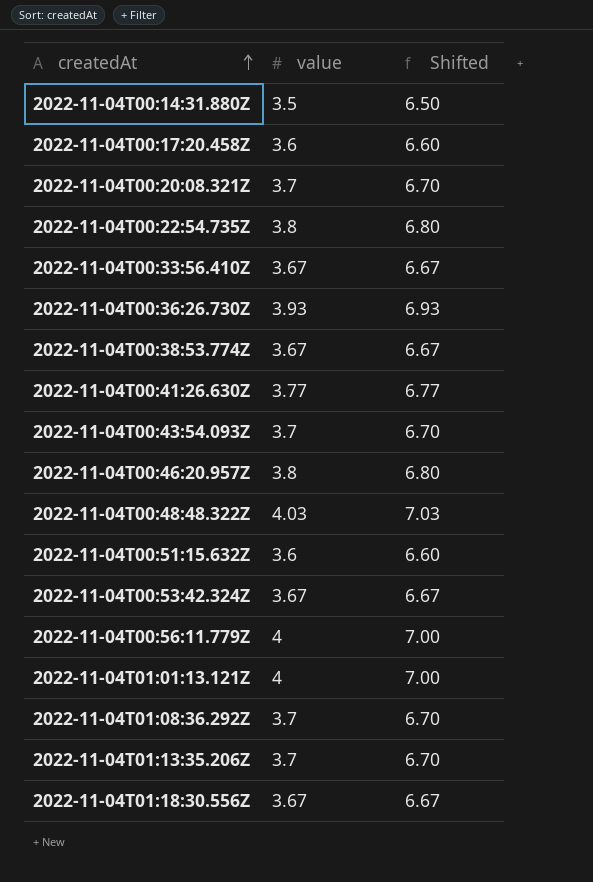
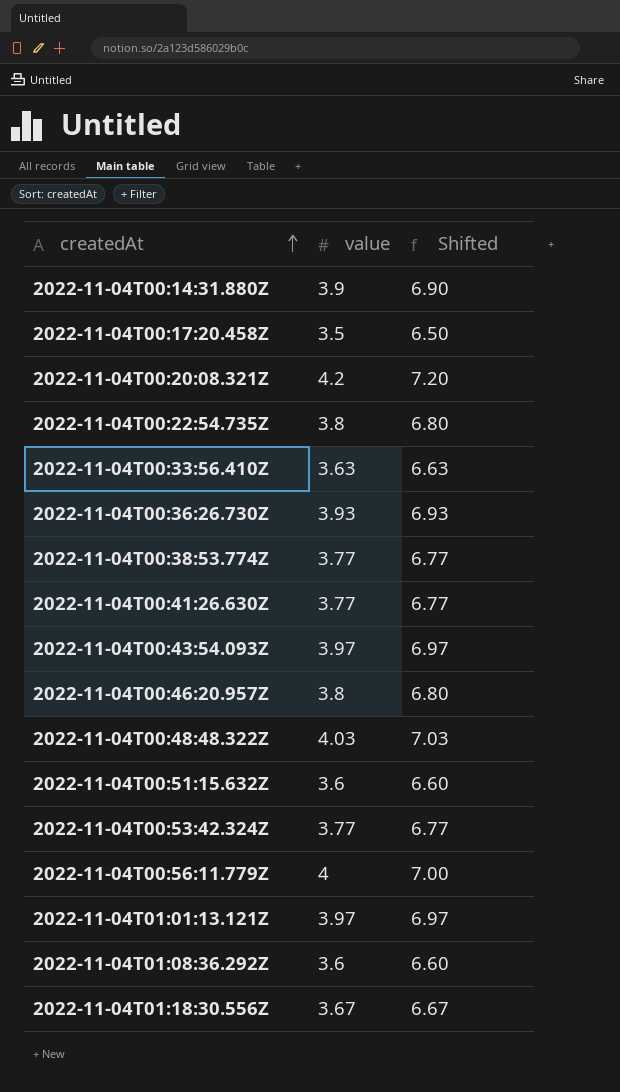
row 2022-11-04T01:13:35.206Z: 3.7 | 6.70 -> none
2022-11-04T00:14:31.880Z | value: 3.5 -> 3.9
2022-11-04T00:14:31.880Z | Shifted: 6.50 -> 6.90
2022-11-04T00:17:20.458Z | value: 3.6 -> 3.5
2022-11-04T00:17:20.458Z | Shifted: 6.60 -> 6.50
2022-11-04T00:20:08.321Z | value: 3.7 -> 4.2
2022-11-04T00:20:08.321Z | Shifted: 6.70 -> 7.20
2022-11-04T00:33:56.410Z | value: 3.67 -> 3.63
2022-11-04T00:33:56.410Z | Shifted: 6.67 -> 6.63
2022-11-04T00:38:53.774Z | value: 3.67 -> 3.77
2022-11-04T00:38:53.774Z | Shifted: 6.67 -> 6.77
2022-11-04T00:43:54.093Z | value: 3.7 -> 3.97
2022-11-04T00:43:54.093Z | Shifted: 6.70 -> 6.97
2022-11-04T00:53:42.324Z | value: 3.67 -> 3.77
2022-11-04T00:53:42.324Z | Shifted: 6.67 -> 6.77
2022-11-04T01:01:13.121Z | value: 4 -> 3.97
2022-11-04T01:01:13.121Z | Shifted: 7.00 -> 6.97
2022-11-04T01:08:36.292Z | value: 3.7 -> 3.6
2022-11-04T01:08:36.292Z | Shifted: 6.70 -> 6.60

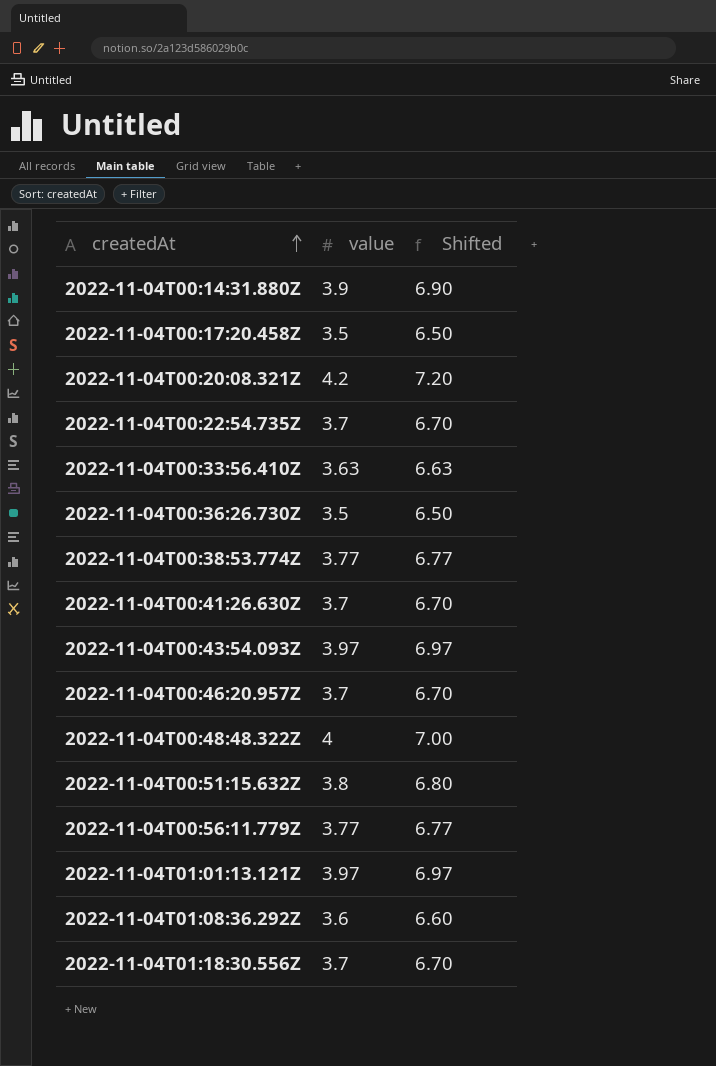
row 2022-11-04T00:53:42.324Z: 3.77 | 6.77 -> none
2022-11-04T00:22:54.735Z | value: 3.8 -> 3.7
2022-11-04T00:22:54.735Z | Shifted: 6.80 -> 6.70
2022-11-04T00:36:26.730Z | value: 3.93 -> 3.5
2022-11-04T00:36:26.730Z | Shifted: 6.93 -> 6.50
2022-11-04T00:41:26.630Z | value: 3.77 -> 3.7
2022-11-04T00:41:26.630Z | Shifted: 6.77 -> 6.70
2022-11-04T00:46:20.957Z | value: 3.8 -> 3.7
2022-11-04T00:46:20.957Z | Shifted: 6.80 -> 6.70
2022-11-04T00:48:48.322Z | value: 4.03 -> 4
2022-11-04T00:48:48.322Z | Shifted: 7.03 -> 7.00
2022-11-04T00:51:15.632Z | value: 3.6 -> 3.8
2022-11-04T00:51:15.632Z | Shifted: 6.60 -> 6.80
2022-11-04T00:56:11.779Z | value: 4 -> 3.77
2022-11-04T00:56:11.779Z | Shifted: 7.00 -> 6.77
2022-11-04T01:18:30.556Z | value: 3.67 -> 3.7
2022-11-04T01:18:30.556Z | Shifted: 6.67 -> 6.70

